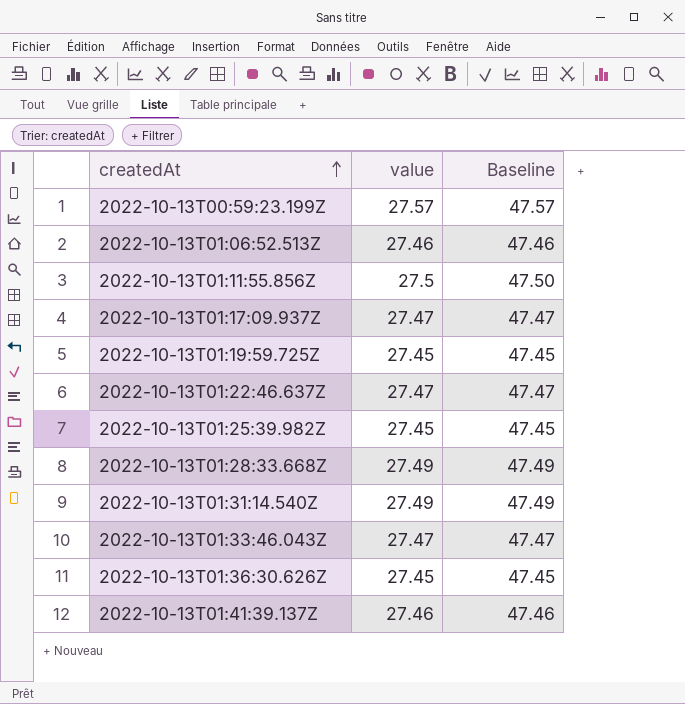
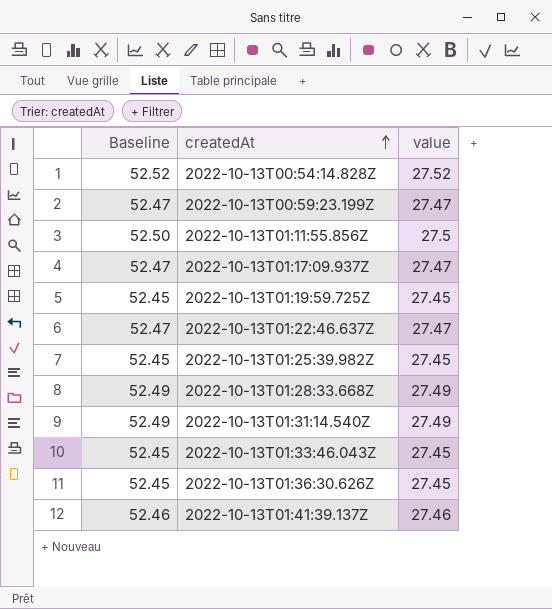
column Baseline | formula: [value] + 20 -> [value] + 25
column Baseline | position: 3 -> 1
row 2022-10-13T01:06:52.513Z: 27.46 | 47.46 -> none
row 2022-10-13T00:54:14.828Z: none -> 52.52 | 27.52
2022-10-13T00:59:23.199Z | value: 27.57 -> 27.47
2022-10-13T01:33:46.043Z | value: 27.47 -> 27.45

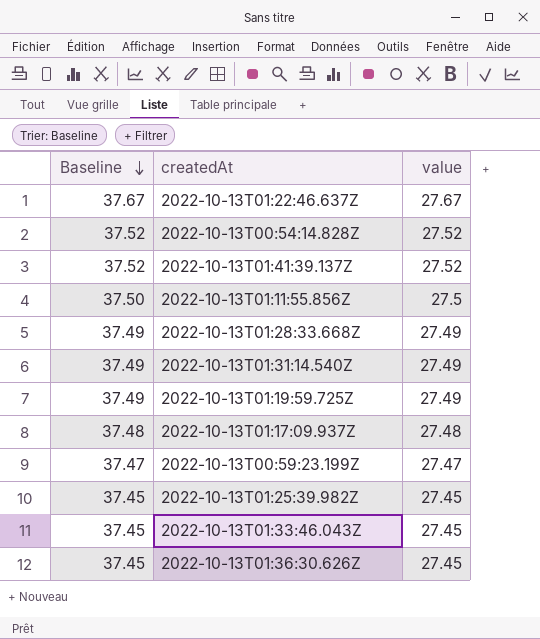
row order: createdAt ascending -> Baseline descending
column Baseline | formula: [value] + 25 -> [value] + 10
2022-10-13T01:22:46.637Z | value: 27.47 -> 27.67
2022-10-13T01:41:39.137Z | value: 27.46 -> 27.52
2022-10-13T01:19:59.725Z | value: 27.45 -> 27.49
2022-10-13T01:17:09.937Z | value: 27.47 -> 27.48

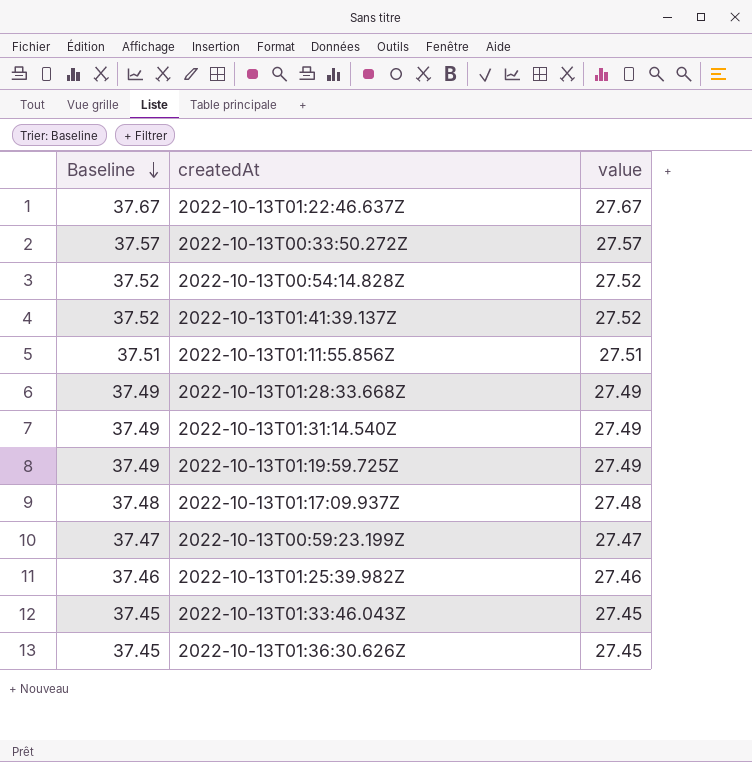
row 2022-10-13T00:33:50.272Z: none -> 37.57 | 27.57
2022-10-13T01:11:55.856Z | Baseline: 37.50 -> 37.51
2022-10-13T01:11:55.856Z | value: 27.5 -> 27.51
2022-10-13T01:25:39.982Z | Baseline: 37.45 -> 37.46
2022-10-13T01:25:39.982Z | value: 27.45 -> 27.46

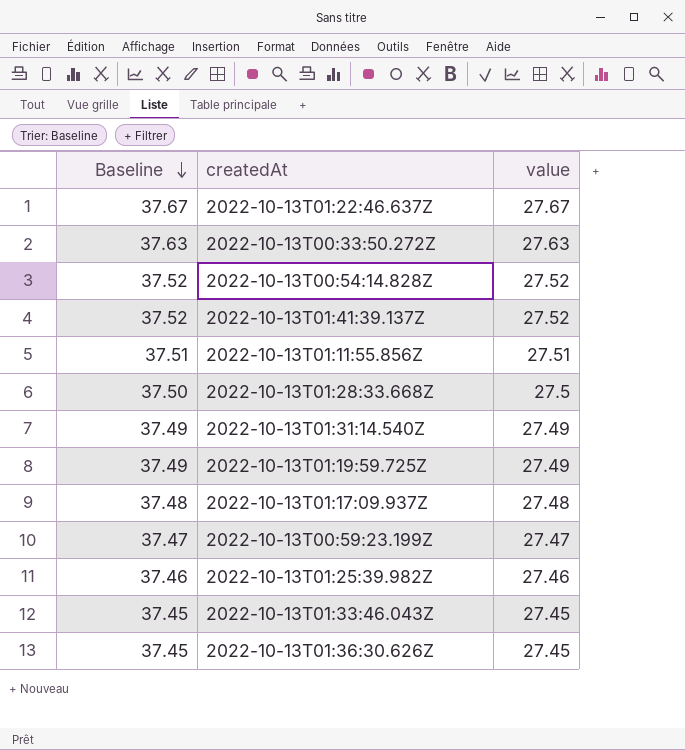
2022-10-13T00:33:50.272Z | Baseline: 37.57 -> 37.63
2022-10-13T00:33:50.272Z | value: 27.57 -> 27.63
2022-10-13T01:28:33.668Z | Baseline: 37.49 -> 37.50
2022-10-13T01:28:33.668Z | value: 27.49 -> 27.5

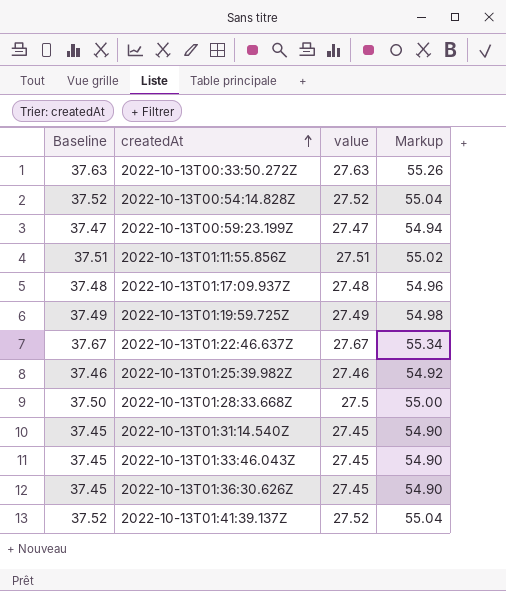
row order: Baseline descending -> createdAt ascending
column Markup | formula: none -> [value] * 2
2022-10-13T01:31:14.540Z | Baseline: 37.49 -> 37.45
2022-10-13T01:31:14.540Z | value: 27.49 -> 27.45

